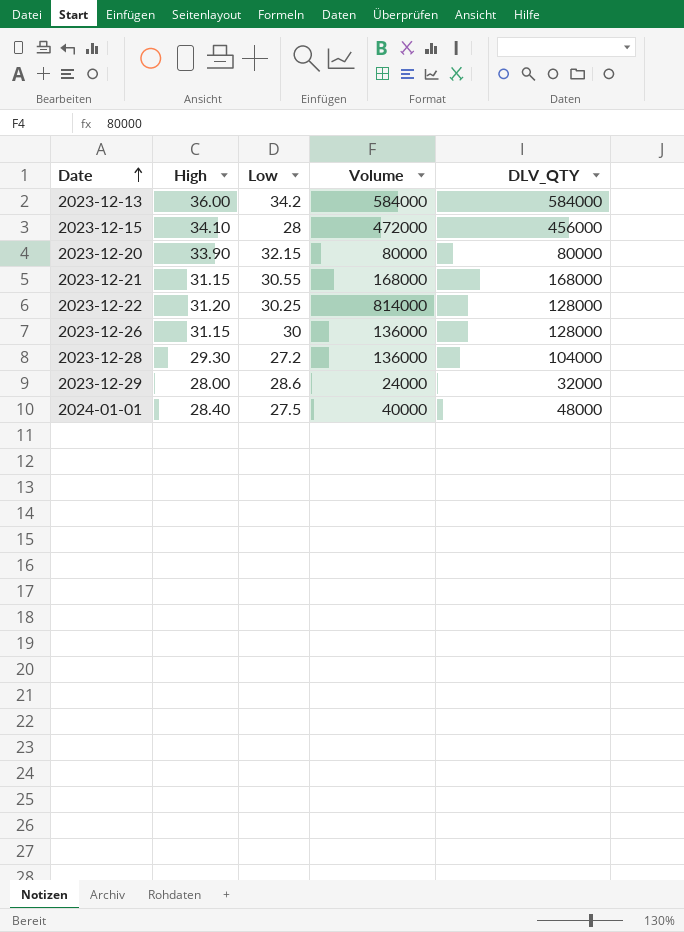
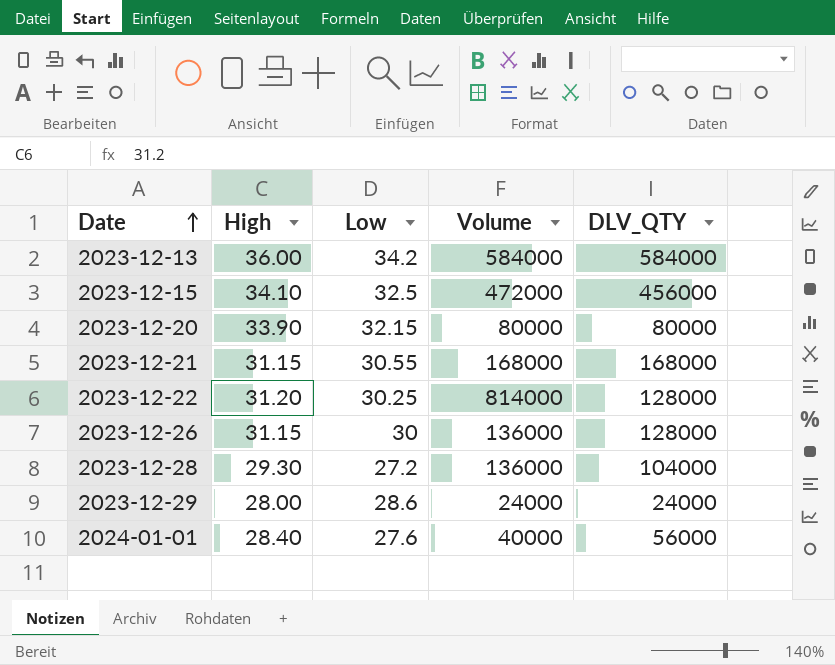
2023-12-15 | Low: 28 -> 32.5
2023-12-29 | DLV_QTY: 32000 -> 24000
2024-01-01 | Low: 27.5 -> 27.6
2024-01-01 | DLV_QTY: 48000 -> 56000

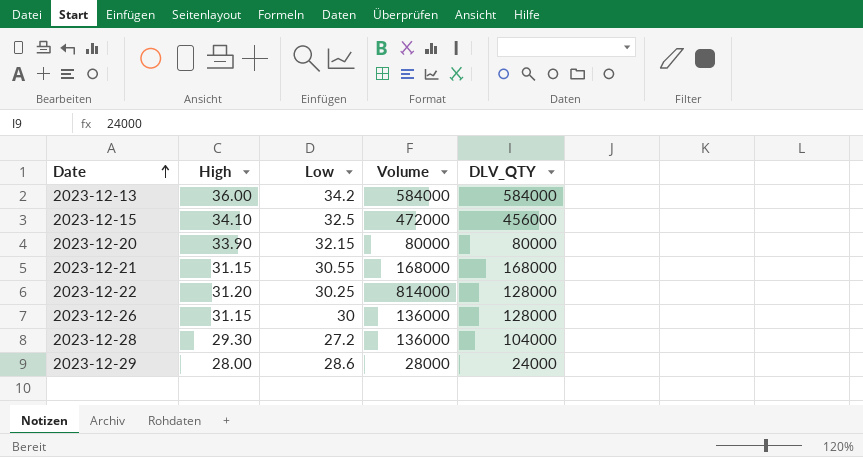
row 2024-01-01: 28.40 | 27.6 | 40000 | 56000 -> none
2023-12-29 | Volume: 24000 -> 28000

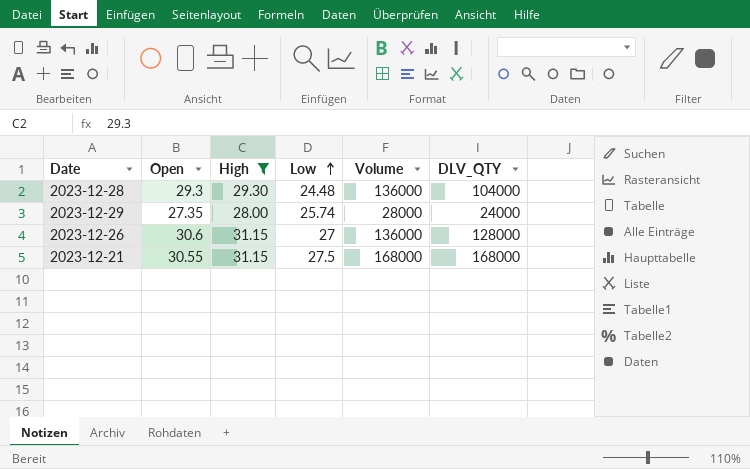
filter: none -> High <= 31.15
row order: Date ascending -> Low ascending
column Open | position: none -> 2
2023-12-28 | Low: 27.2 -> 24.48
2023-12-29 | Low: 28.6 -> 25.74
2023-12-26 | Low: 30 -> 27
2023-12-21 | Low: 30.55 -> 27.5

